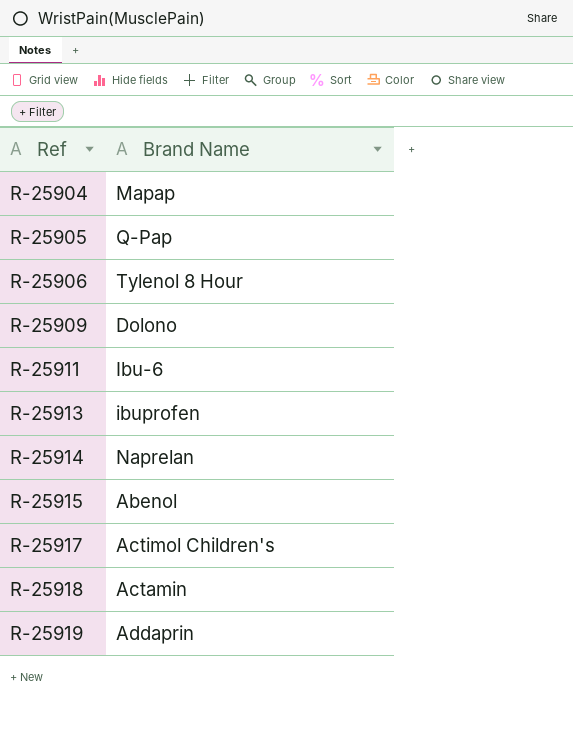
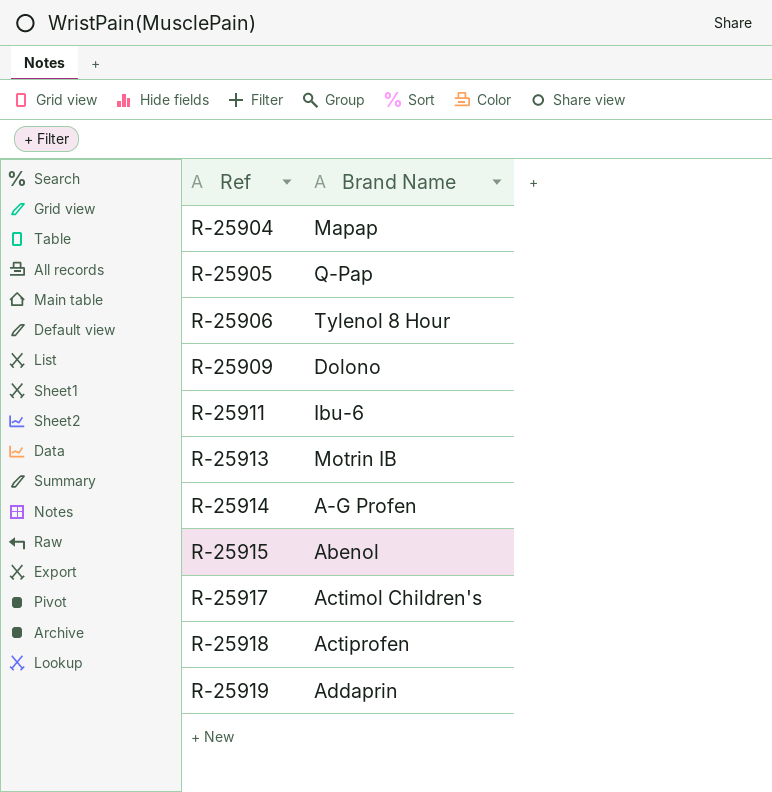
R-25913 | Brand Name: ibuprofen -> Motrin IB
R-25914 | Brand Name: Naprelan -> A-G Profen
R-25918 | Brand Name: Actamin -> Actiprofen

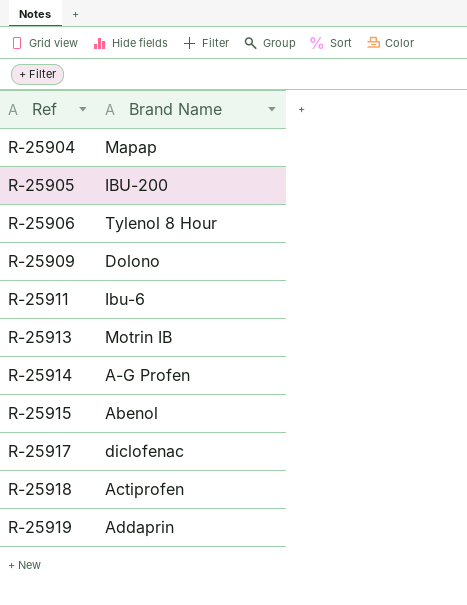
R-25905 | Brand Name: Q-Pap -> IBU-200
R-25917 | Brand Name: Actimol Children's -> diclofenac

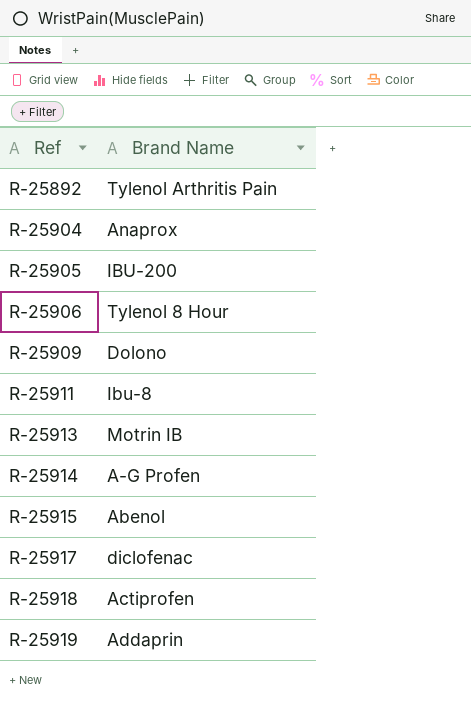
row R-25892: none -> Tylenol Arthritis Pain
R-25904 | Brand Name: Mapap -> Anaprox
R-25911 | Brand Name: Ibu-6 -> Ibu-8

